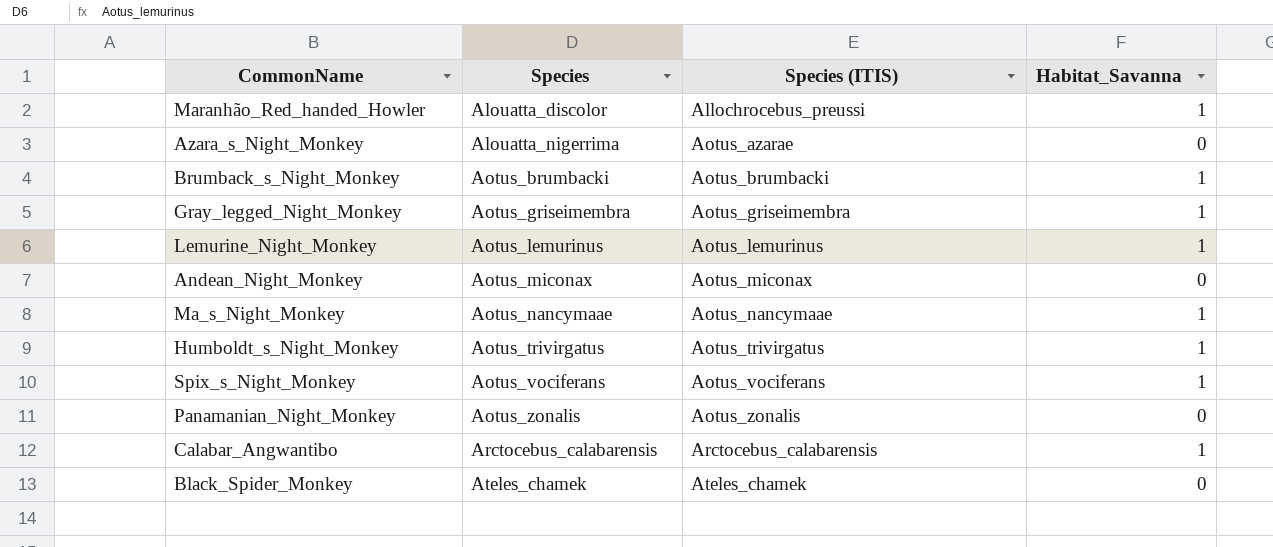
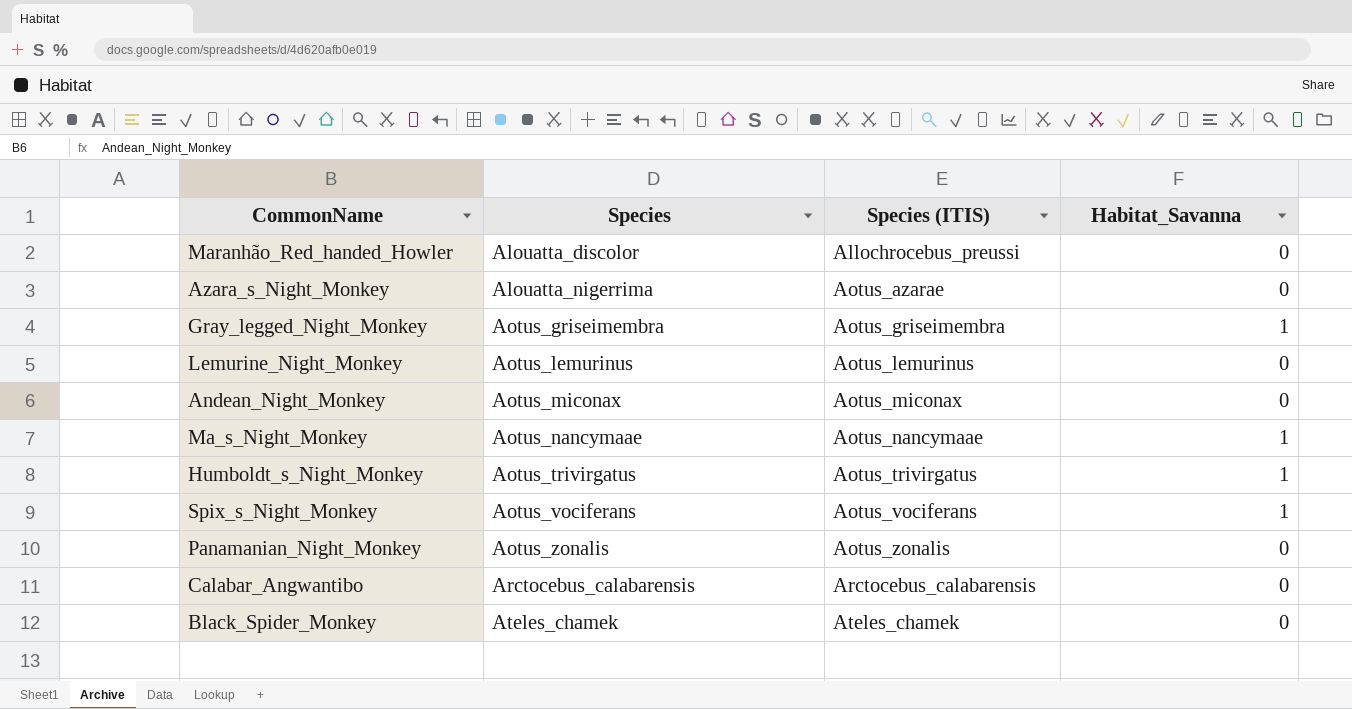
row Brumback_s_Night_Monkey: Aotus_brumbacki | Aotus_brumbacki | 1 -> none
Maranhão_Red_handed_Howler | Habitat_Savanna: 1 -> 0
Lemurine_Night_Monkey | Habitat_Savanna: 1 -> 0
Calabar_Angwantibo | Habitat_Savanna: 1 -> 0

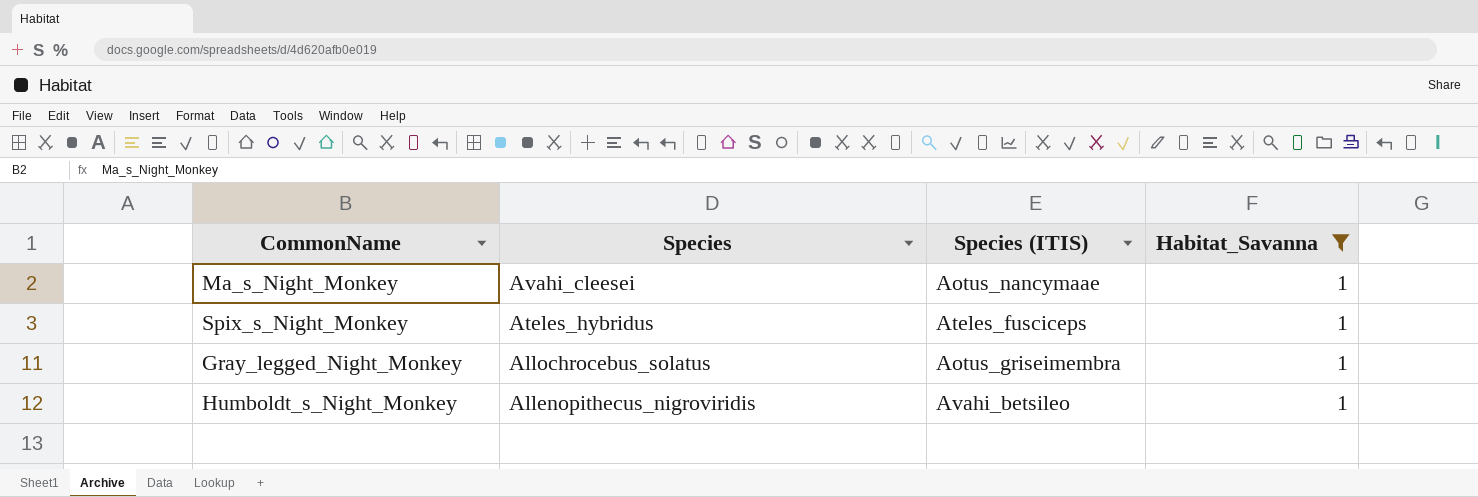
filter: none -> Habitat_Savanna = 1
row order: Species ascending -> Species descending
Ma_s_Night_Monkey | Species: Aotus_nancymaae -> Avahi_cleesei
Spix_s_Night_Monkey | Species: Aotus_vociferans -> Ateles_hybridus
Spix_s_Night_Monkey | Species (ITIS): Aotus_vociferans -> Ateles_fusciceps
Gray_legged_Night_Monkey | Species: Aotus_griseimembra -> Allochrocebus_solatus
Humboldt_s_Night_Monkey | Species: Aotus_trivirgatus -> Allenopithecus_nigroviridis
Humboldt_s_Night_Monkey | Species (ITIS): Aotus_trivirgatus -> Avahi_betsileo

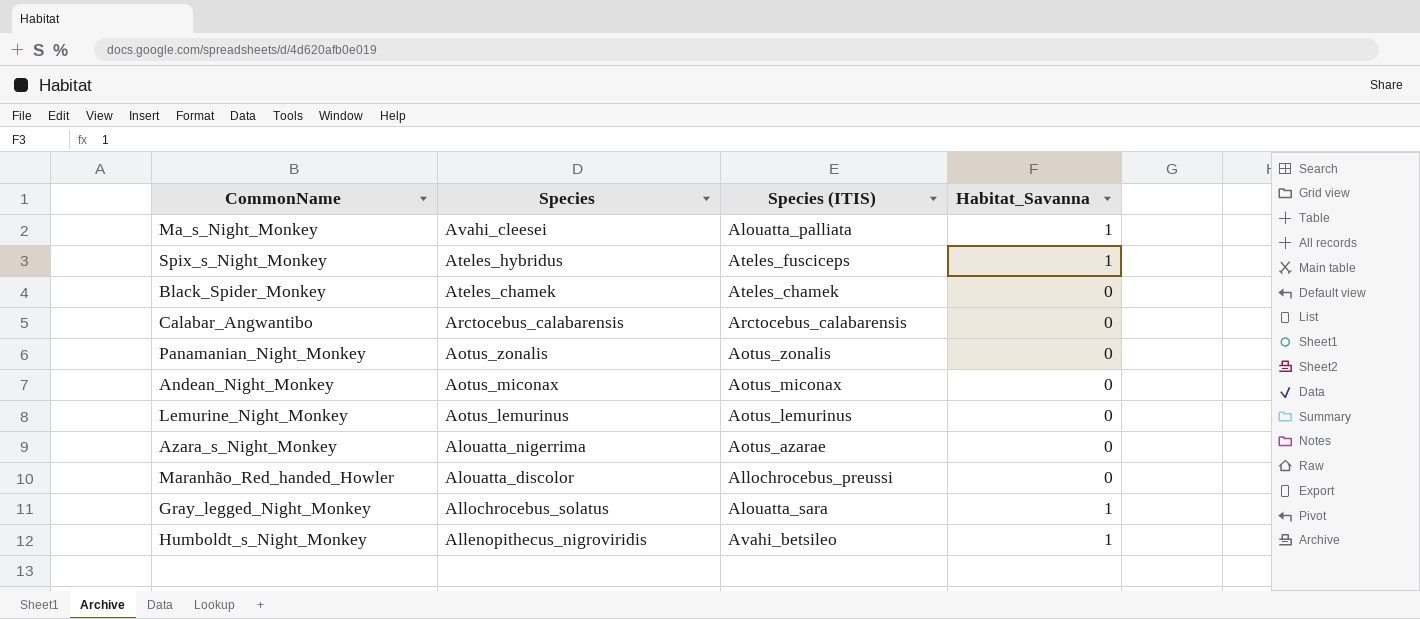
filter: Habitat_Savanna = 1 -> none
Ma_s_Night_Monkey | Species (ITIS): Aotus_nancymaae -> Alouatta_palliata
Gray_legged_Night_Monkey | Species (ITIS): Aotus_griseimembra -> Alouatta_sara

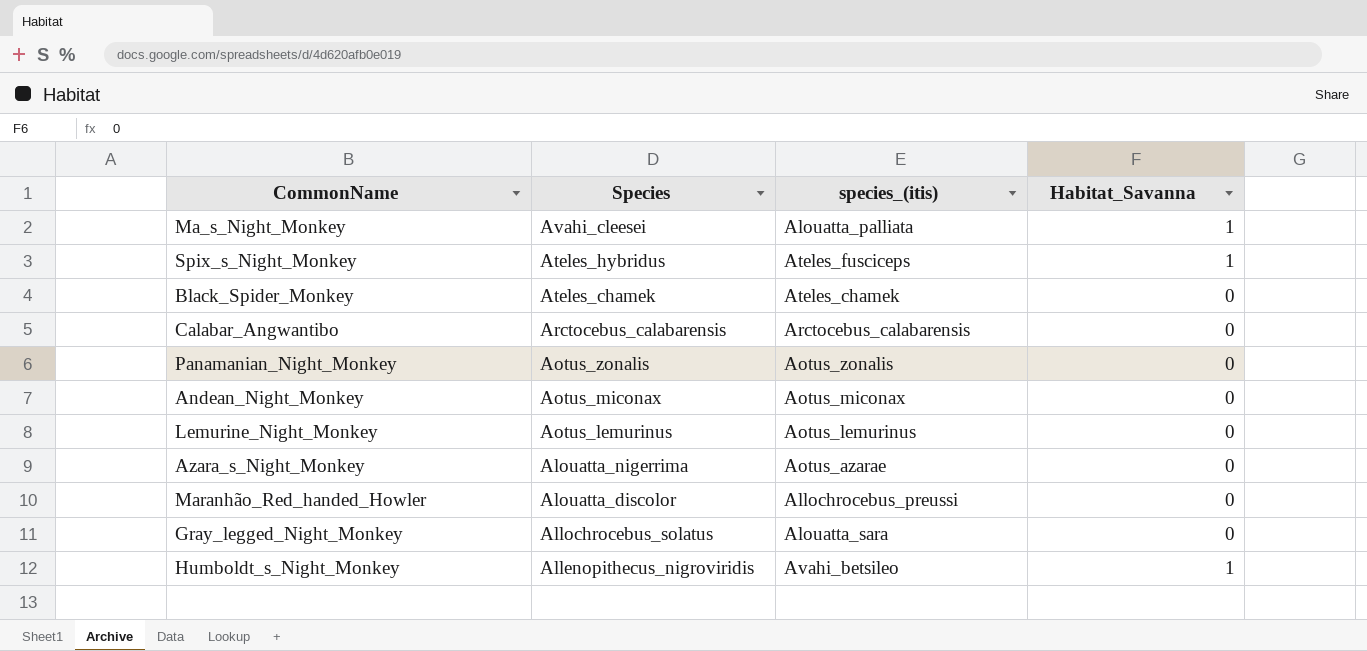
column name: Species (ITIS) -> species_(itis)
Gray_legged_Night_Monkey | Habitat_Savanna: 1 -> 0

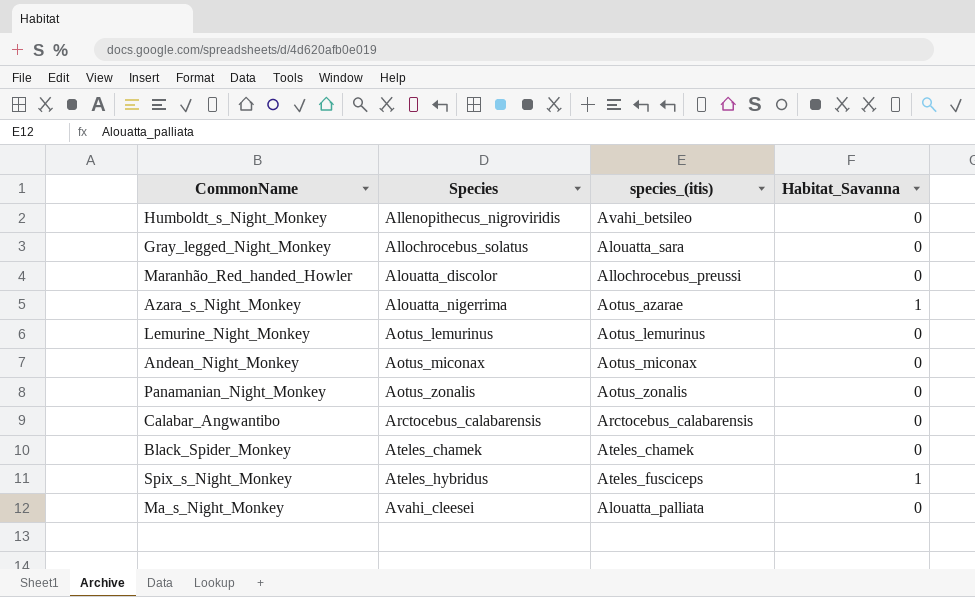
row order: Species descending -> Species ascending
Humboldt_s_Night_Monkey | Habitat_Savanna: 1 -> 0
Azara_s_Night_Monkey | Habitat_Savanna: 0 -> 1
Ma_s_Night_Monkey | Habitat_Savanna: 1 -> 0

